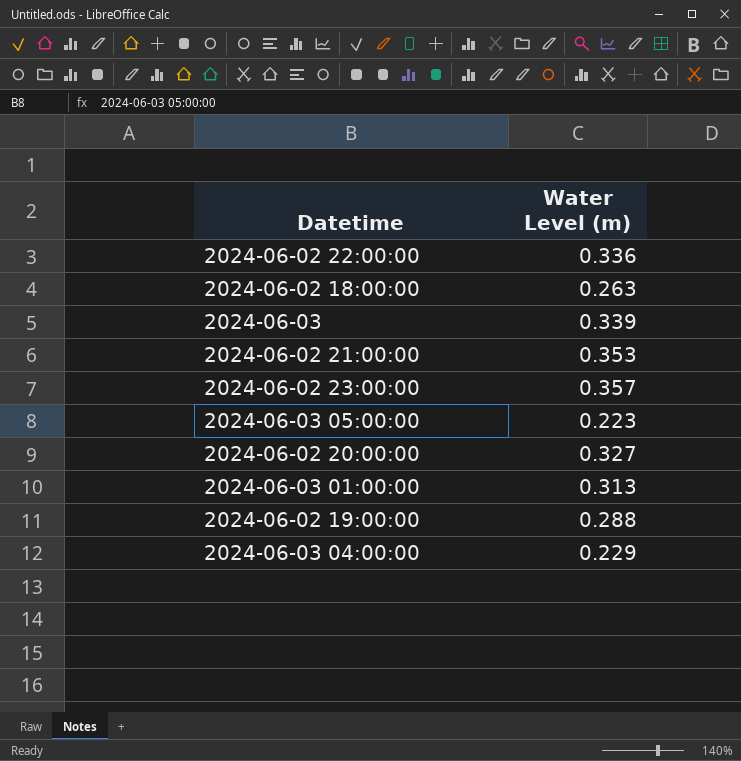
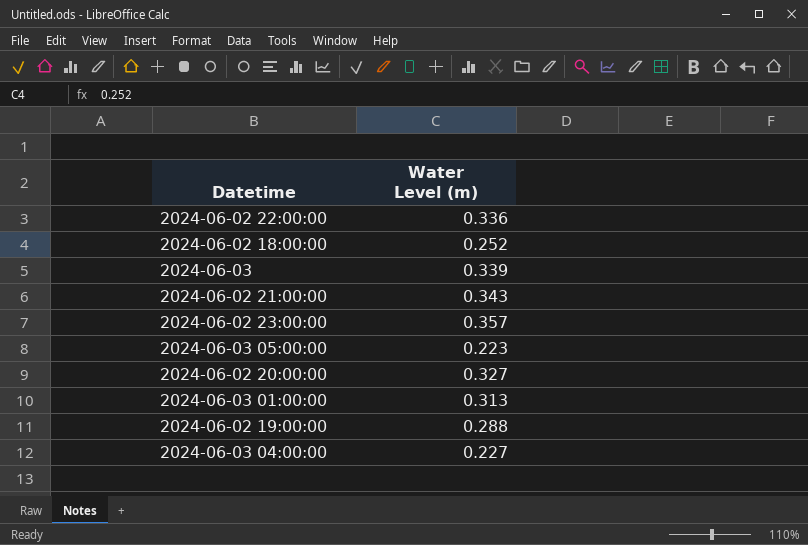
2024-06-02 18:00:00 | Water Level (m): 0.263 -> 0.252
2024-06-02 21:00:00 | Water Level (m): 0.353 -> 0.343
2024-06-03 04:00:00 | Water Level (m): 0.229 -> 0.227

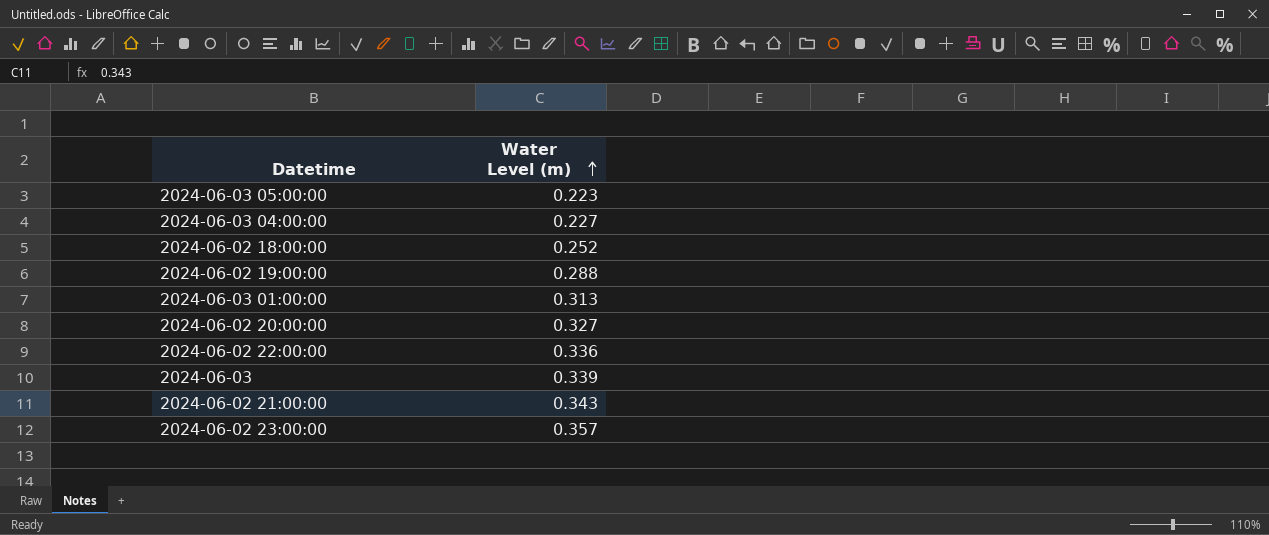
row order: none -> Water Level (m) ascending

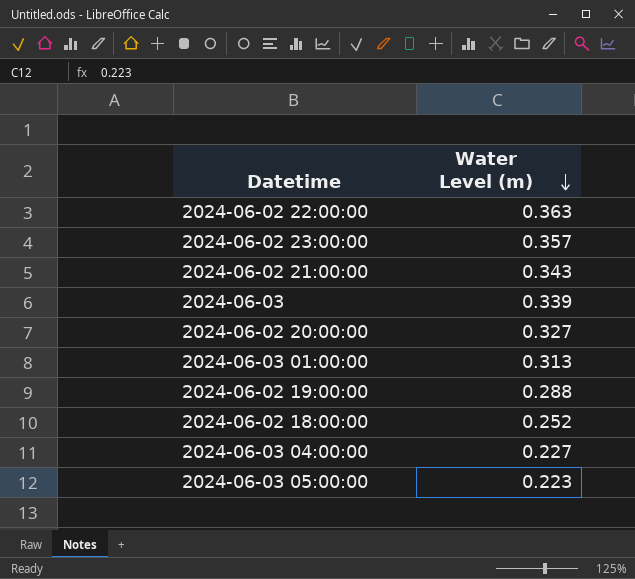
row order: Water Level (m) ascending -> Water Level (m) descending
2024-06-02 22:00:00 | Water Level (m): 0.336 -> 0.363

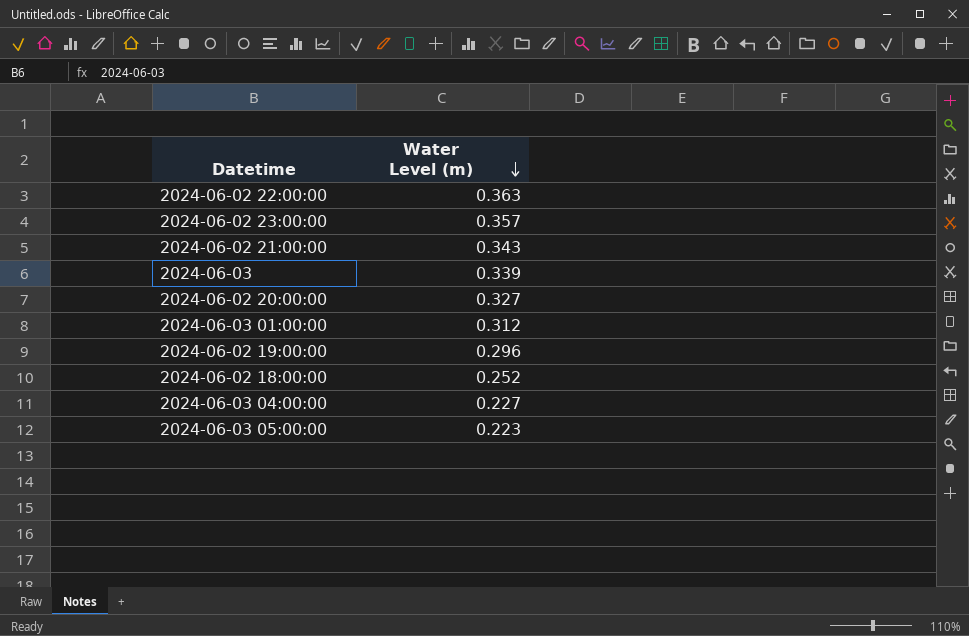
2024-06-03 01:00:00 | Water Level (m): 0.313 -> 0.312
2024-06-02 19:00:00 | Water Level (m): 0.288 -> 0.296

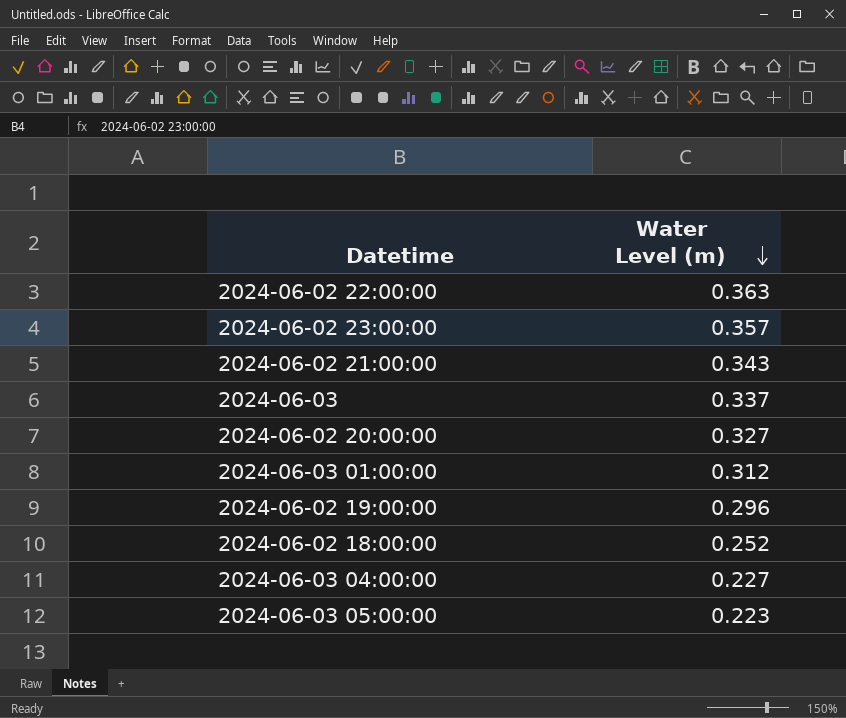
2024-06-03 | Water Level (m): 0.339 -> 0.337

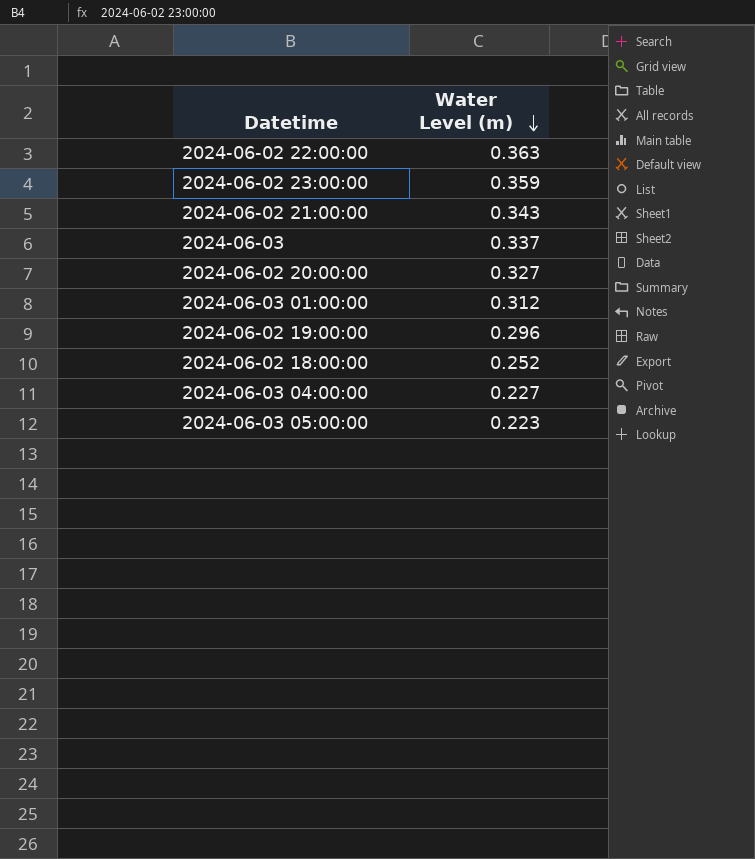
2024-06-02 23:00:00 | Water Level (m): 0.357 -> 0.359

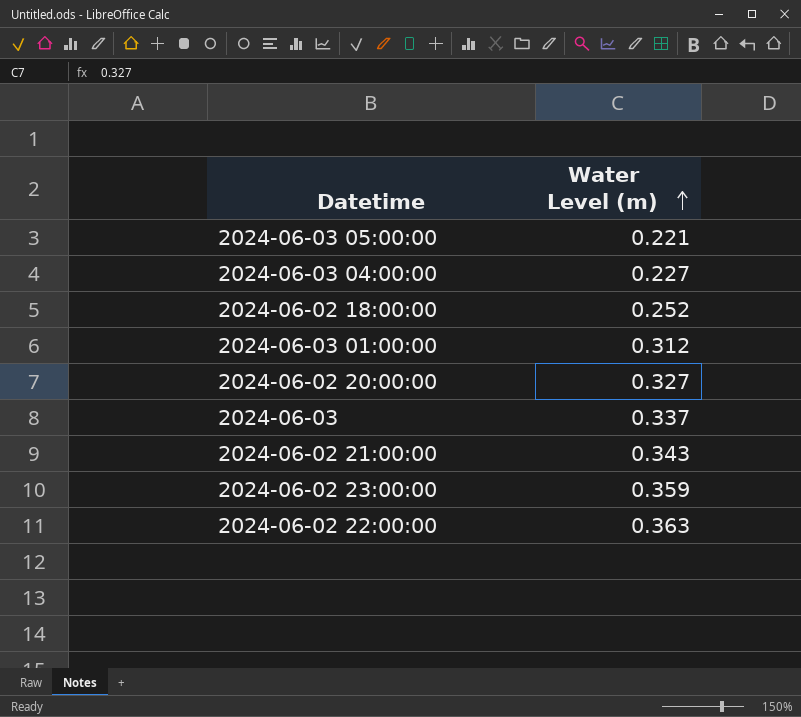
row order: Water Level (m) descending -> Water Level (m) ascending
row 2024-06-02 19:00:00: 0.296 -> none
2024-06-03 05:00:00 | Water Level (m): 0.223 -> 0.221

